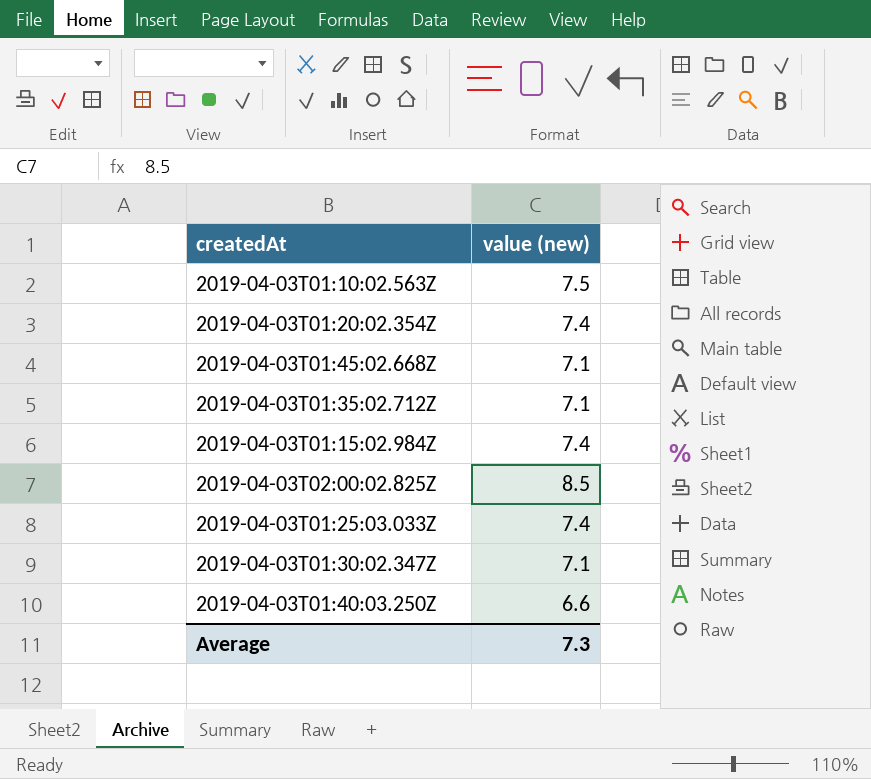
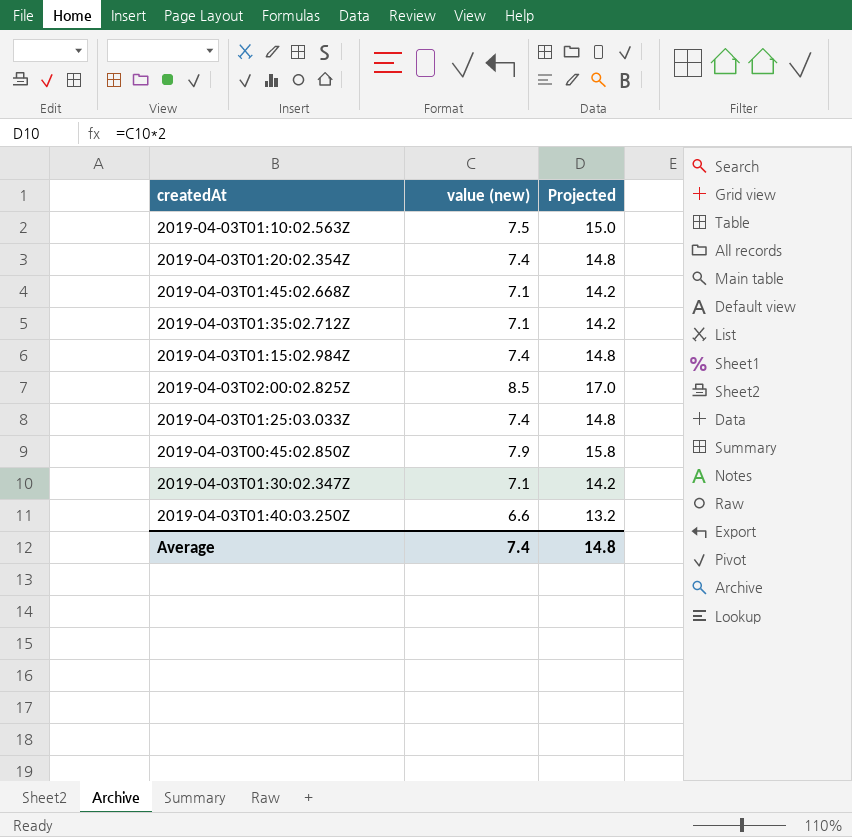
column Projected | formula: none -> [value (new)] * 2
row 2019-04-03T00:45:02.850Z: none -> 7.9 | 15.8
Average | value (new): 7.3 -> 7.4

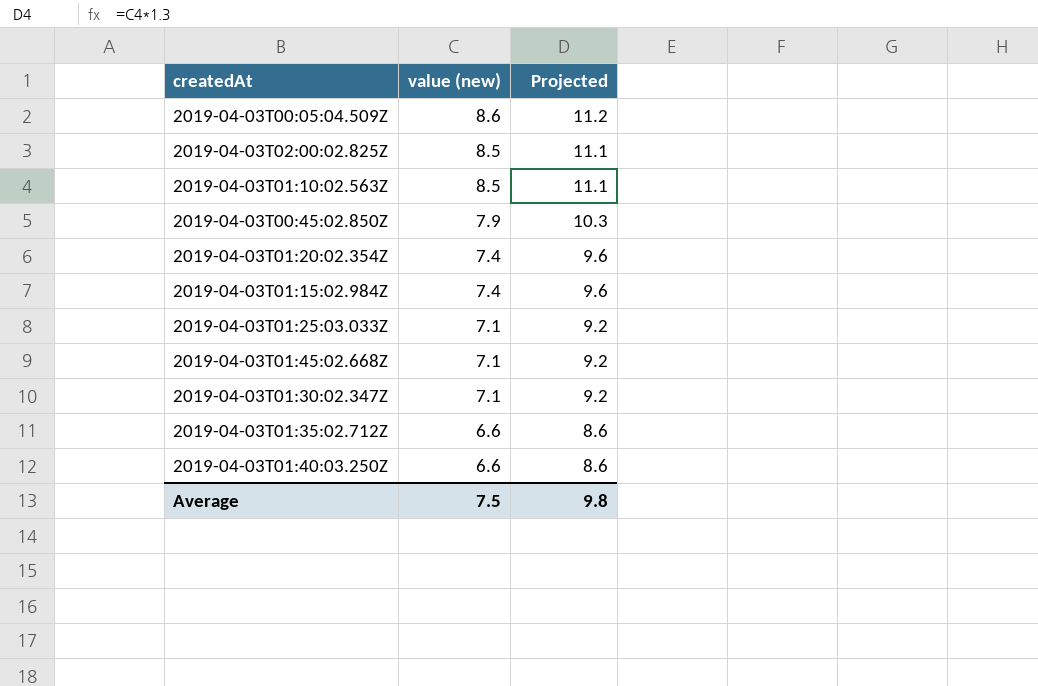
row order: none -> value (new) descending
column Projected | formula: [value (new)] * 2 -> [value (new)] * 1.3
row 2019-04-03T00:05:04.509Z: none -> 8.6 | 11.2
2019-04-03T01:10:02.563Z | value (new): 7.5 -> 8.5
2019-04-03T01:25:03.033Z | value (new): 7.4 -> 7.1
2019-04-03T01:35:02.712Z | value (new): 7.1 -> 6.6
Average | value (new): 7.4 -> 7.5
Average | Projected: 14.8 -> 9.8

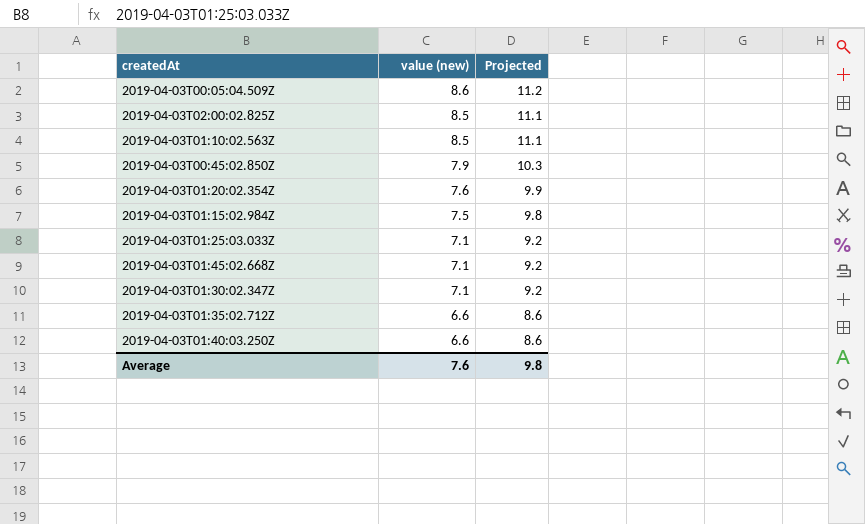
2019-04-03T01:20:02.354Z | value (new): 7.4 -> 7.6
2019-04-03T01:20:02.354Z | Projected: 9.6 -> 9.9
2019-04-03T01:15:02.984Z | value (new): 7.4 -> 7.5
2019-04-03T01:15:02.984Z | Projected: 9.6 -> 9.8
Average | value (new): 7.5 -> 7.6

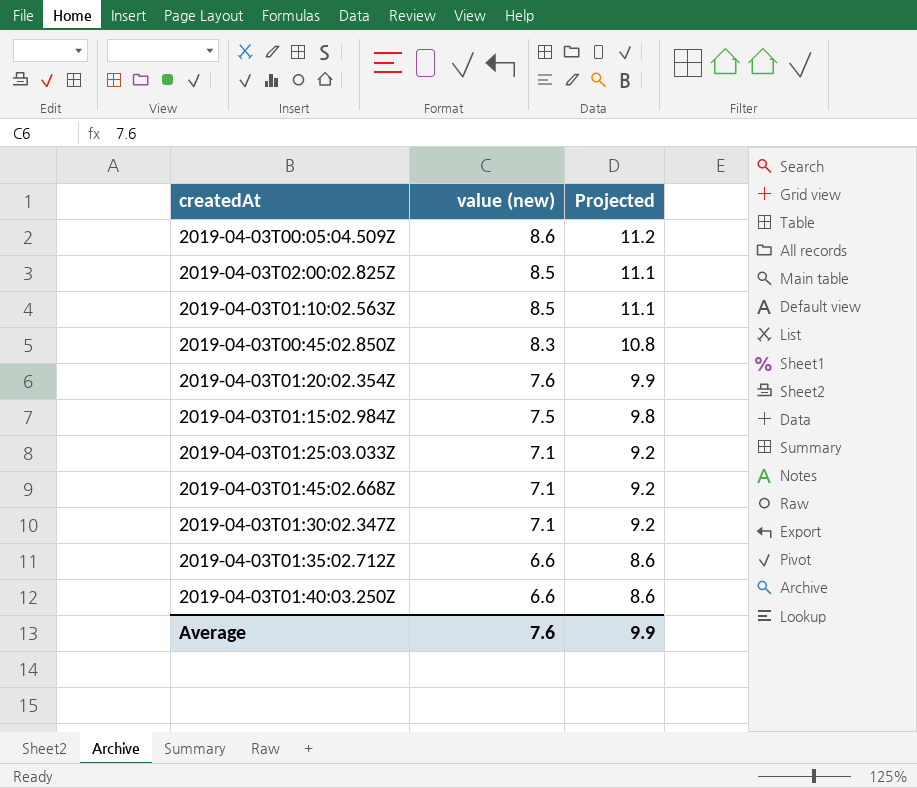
2019-04-03T00:45:02.850Z | value (new): 7.9 -> 8.3
2019-04-03T00:45:02.850Z | Projected: 10.3 -> 10.8
Average | Projected: 9.8 -> 9.9

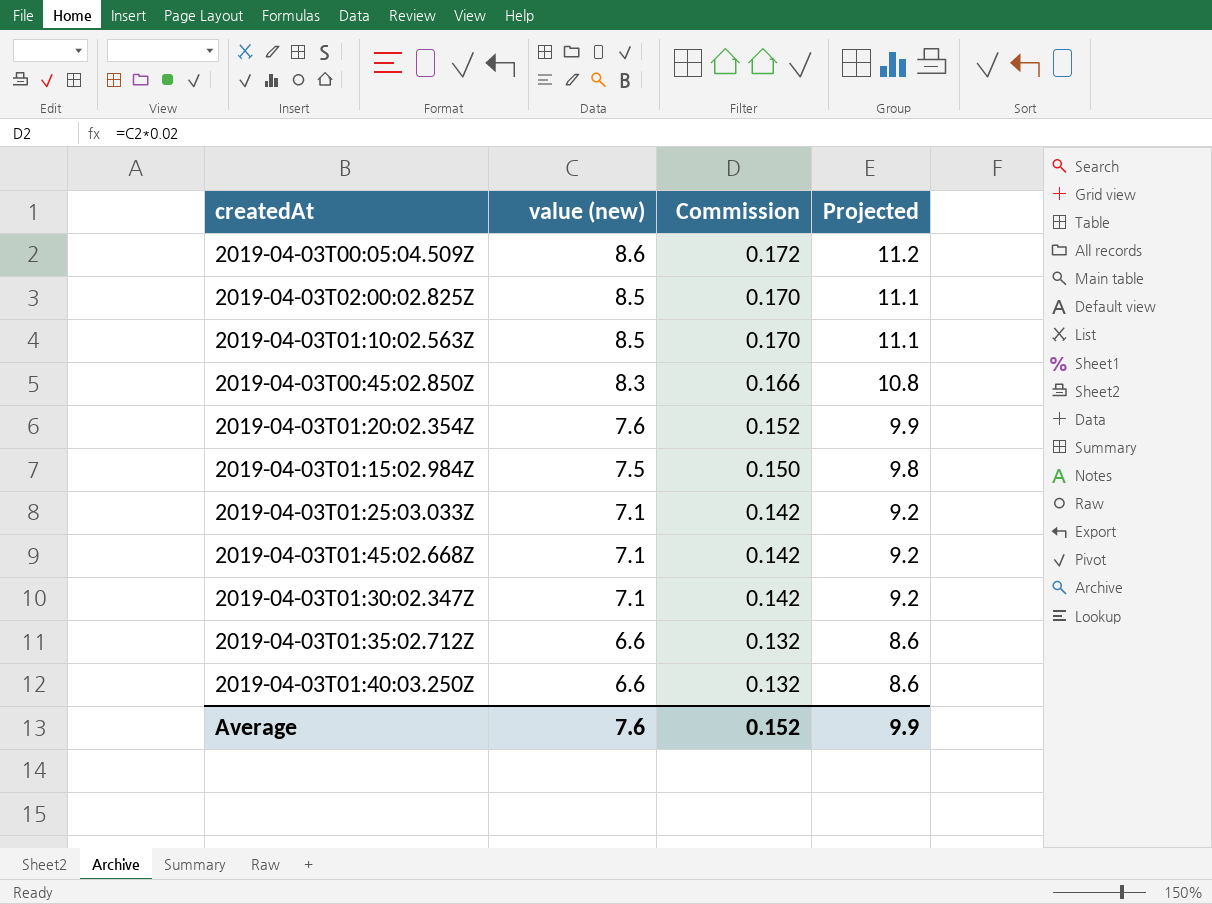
column Commission | formula: none -> [value (new)] * 0.02

